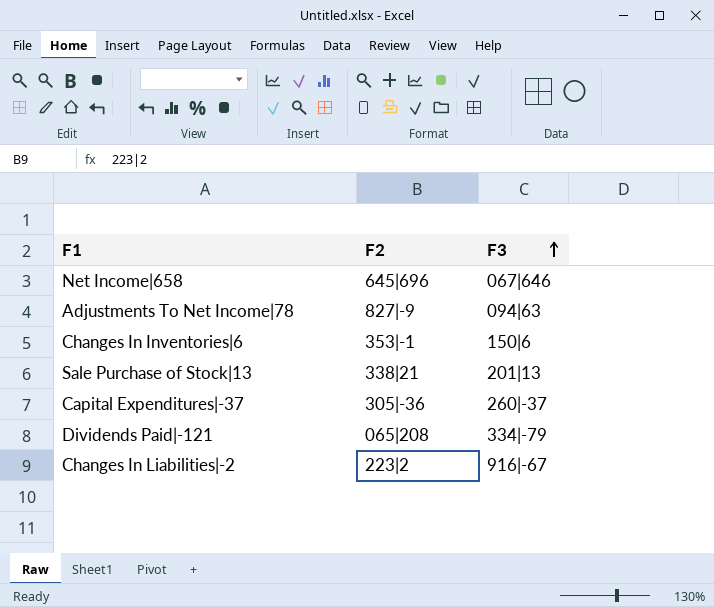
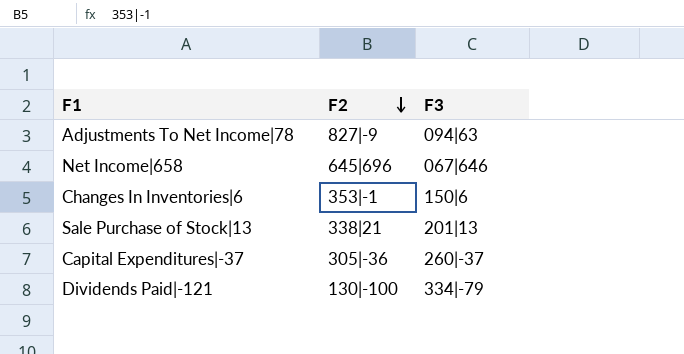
row order: F3 ascending -> F2 descending
row Changes In Liabilities|-2: 223|2 | 916|-67 -> none
Dividends Paid|-121 | F2: 065|208 -> 130|-100

